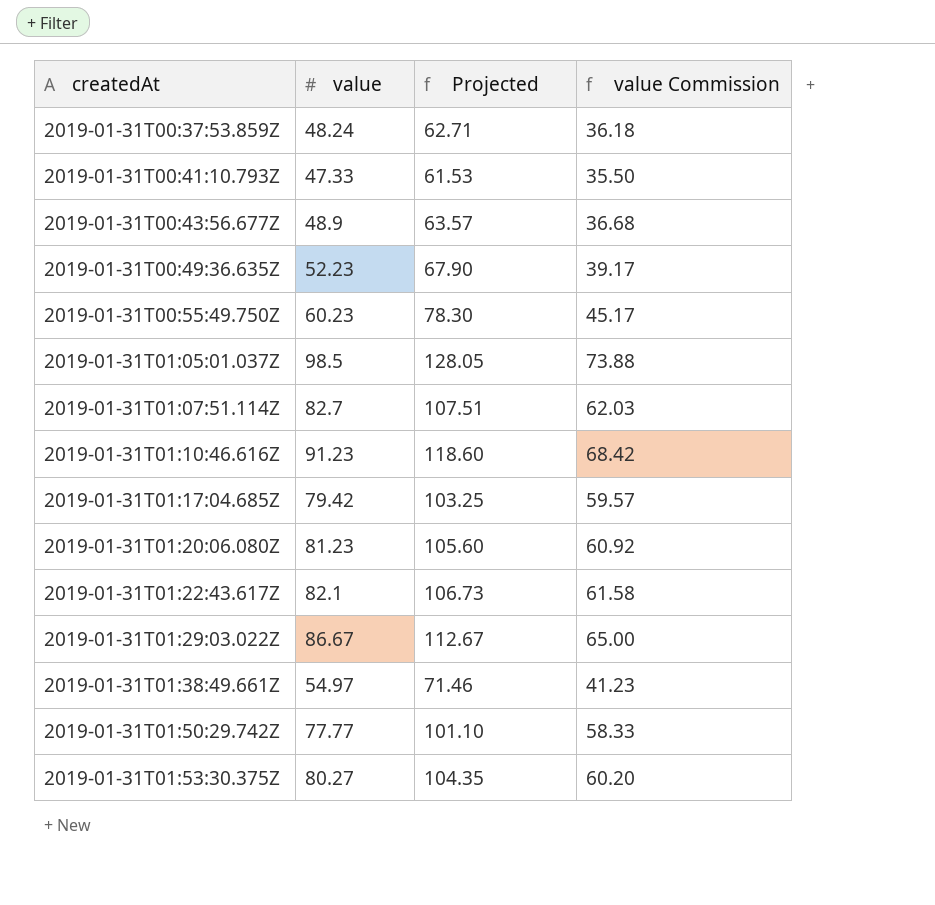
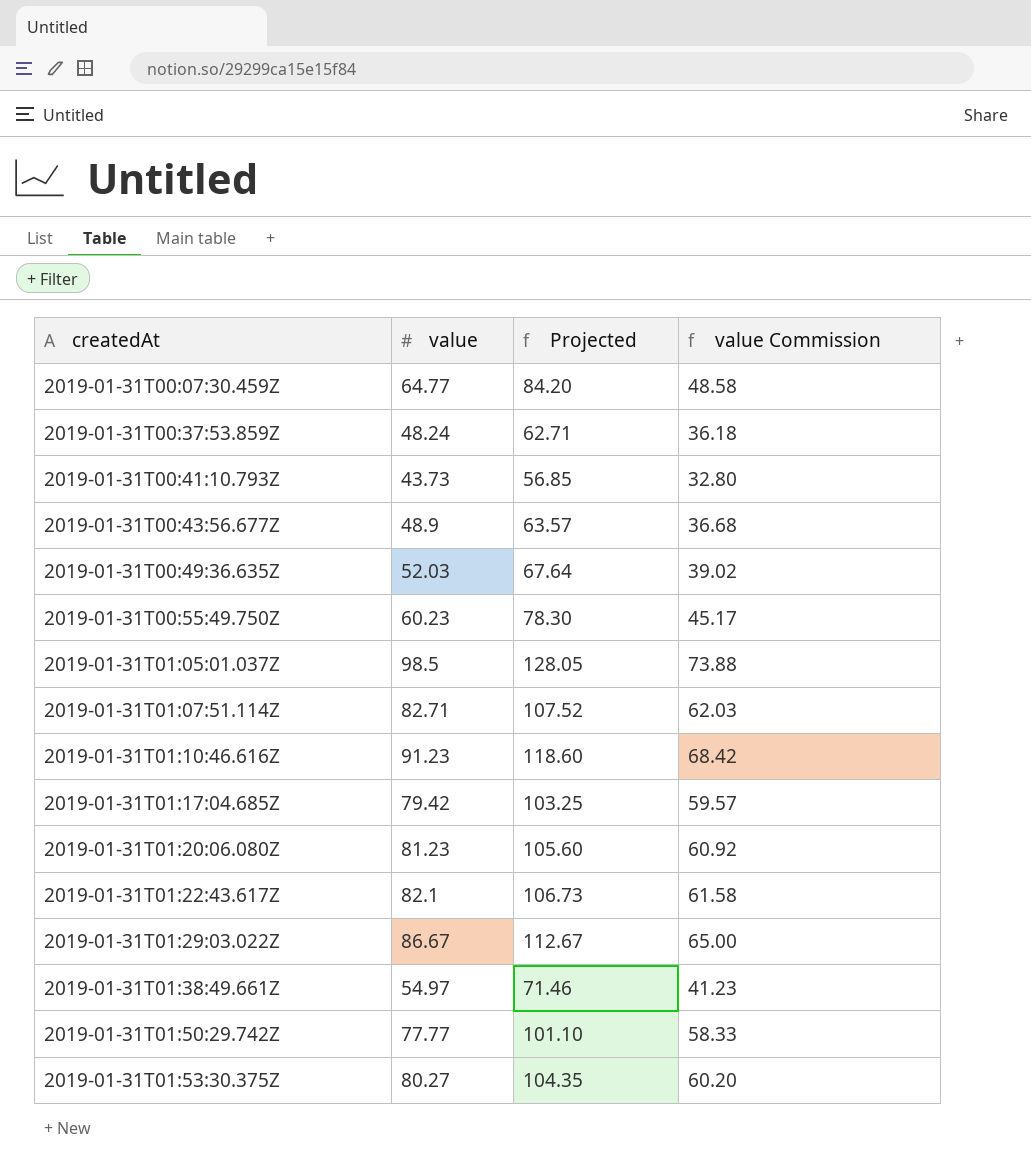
row 2019-01-31T00:07:30.459Z: none -> 64.77 | 84.20 | 48.58
2019-01-31T00:41:10.793Z | value: 47.33 -> 43.73
2019-01-31T00:41:10.793Z | Projected: 61.53 -> 56.85
2019-01-31T00:41:10.793Z | value Commission: 35.50 -> 32.80
2019-01-31T00:49:36.635Z | value: 52.23 -> 52.03
2019-01-31T00:49:36.635Z | Projected: 67.90 -> 67.64
2019-01-31T00:49:36.635Z | value Commission: 39.17 -> 39.02
2019-01-31T01:07:51.114Z | value: 82.7 -> 82.71
2019-01-31T01:07:51.114Z | Projected: 107.51 -> 107.52

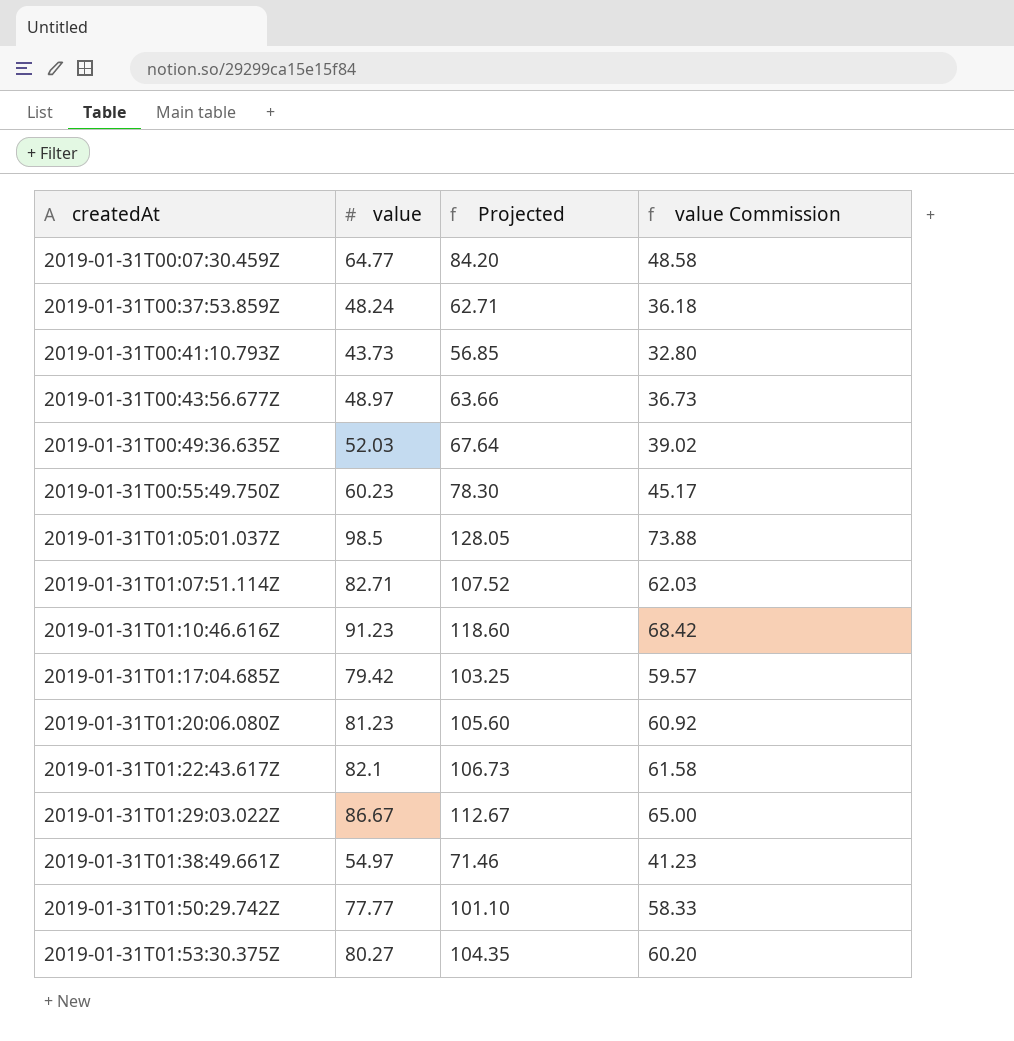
2019-01-31T00:43:56.677Z | value: 48.9 -> 48.97
2019-01-31T00:43:56.677Z | Projected: 63.57 -> 63.66
2019-01-31T00:43:56.677Z | value Commission: 36.68 -> 36.73

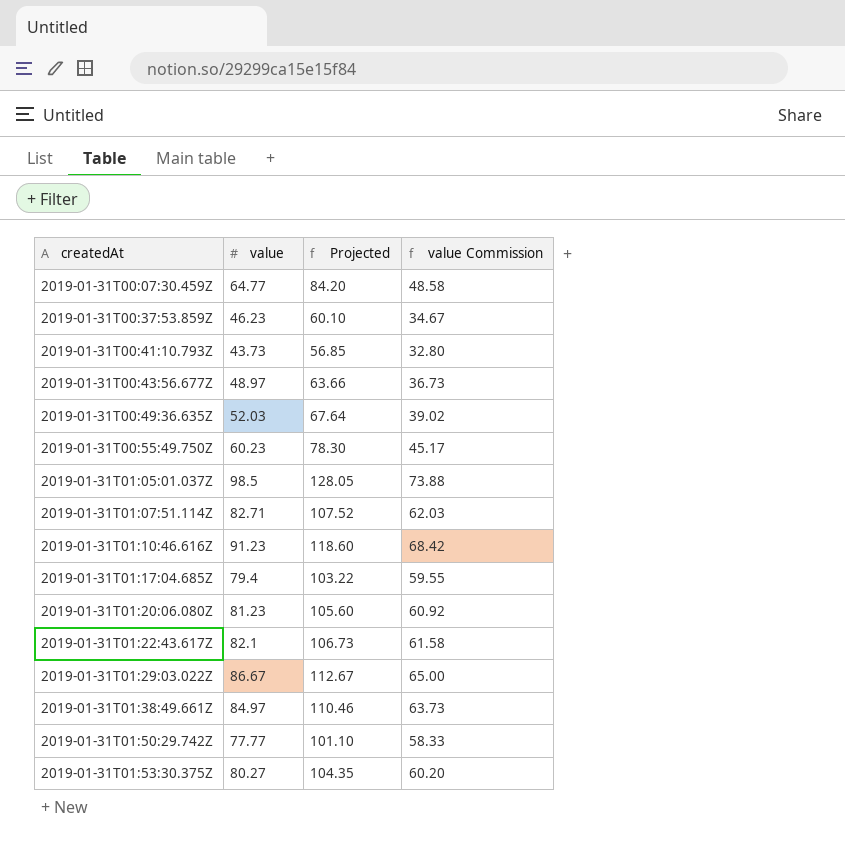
2019-01-31T00:37:53.859Z | value: 48.24 -> 46.23
2019-01-31T00:37:53.859Z | Projected: 62.71 -> 60.10
2019-01-31T00:37:53.859Z | value Commission: 36.18 -> 34.67
2019-01-31T01:17:04.685Z | value: 79.42 -> 79.4
2019-01-31T01:17:04.685Z | Projected: 103.25 -> 103.22
2019-01-31T01:17:04.685Z | value Commission: 59.57 -> 59.55
2019-01-31T01:38:49.661Z | value: 54.97 -> 84.97
2019-01-31T01:38:49.661Z | Projected: 71.46 -> 110.46
2019-01-31T01:38:49.661Z | value Commission: 41.23 -> 63.73

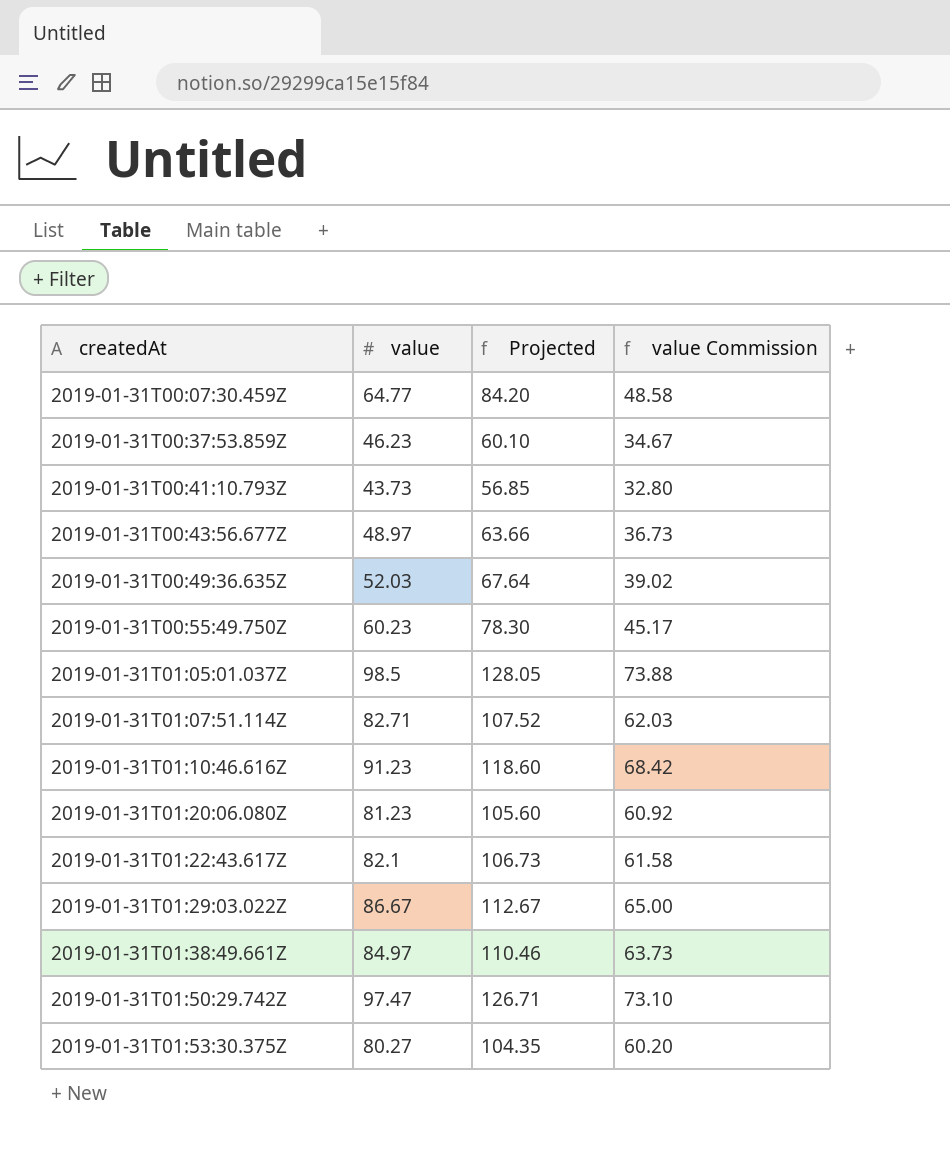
row 2019-01-31T01:17:04.685Z: 79.4 | 103.22 | 59.55 -> none
2019-01-31T01:50:29.742Z | value: 77.77 -> 97.47
2019-01-31T01:50:29.742Z | Projected: 101.10 -> 126.71
2019-01-31T01:50:29.742Z | value Commission: 58.33 -> 73.10

